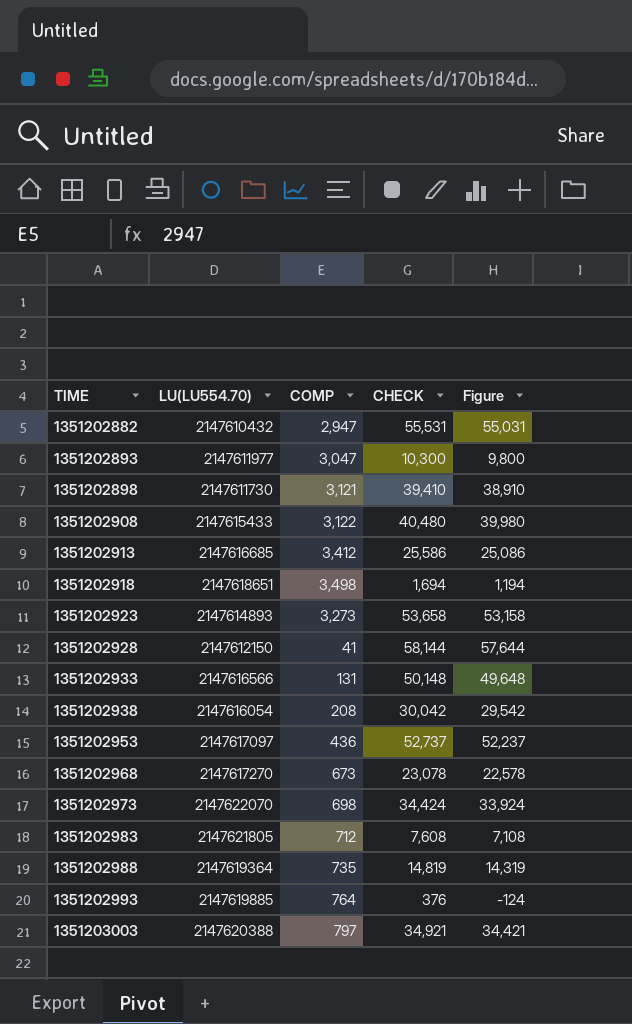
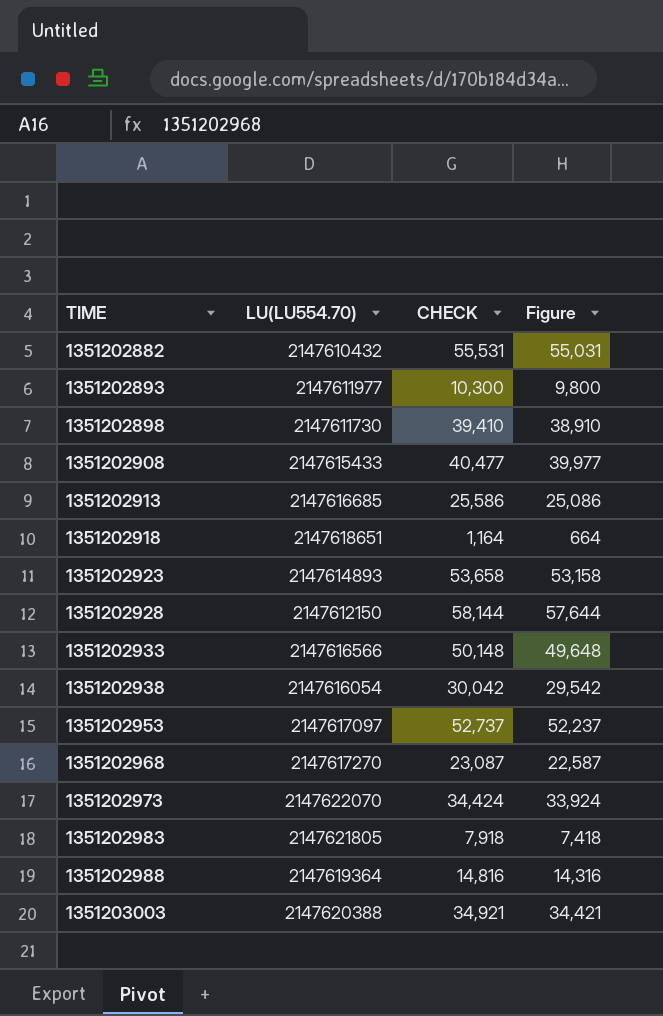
column COMP | position: 3 -> none
row 1351202993: 2147619885 | 764 | 376 | -124 -> none
1351202908 | CHECK: 40,480 -> 40,477
1351202908 | Figure: 39,980 -> 39,977
1351202918 | CHECK: 1,694 -> 1,164
1351202918 | Figure: 1,194 -> 664
1351202968 | CHECK: 23,078 -> 23,087
1351202968 | Figure: 22,578 -> 22,587
1351202983 | CHECK: 7,608 -> 7,918
1351202983 | Figure: 7,108 -> 7,418
1351202988 | CHECK: 14,819 -> 14,816
1351202988 | Figure: 14,319 -> 14,316

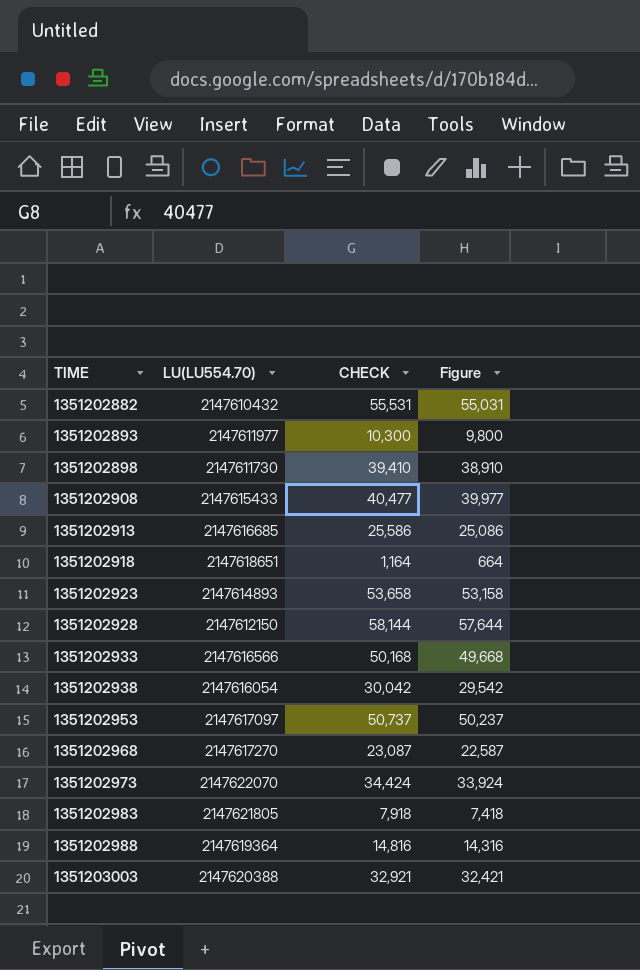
1351202933 | CHECK: 50,148 -> 50,168
1351202933 | Figure: 49,648 -> 49,668
1351202953 | CHECK: 52,737 -> 50,737
1351202953 | Figure: 52,237 -> 50,237
1351203003 | CHECK: 34,921 -> 32,921
1351203003 | Figure: 34,421 -> 32,421

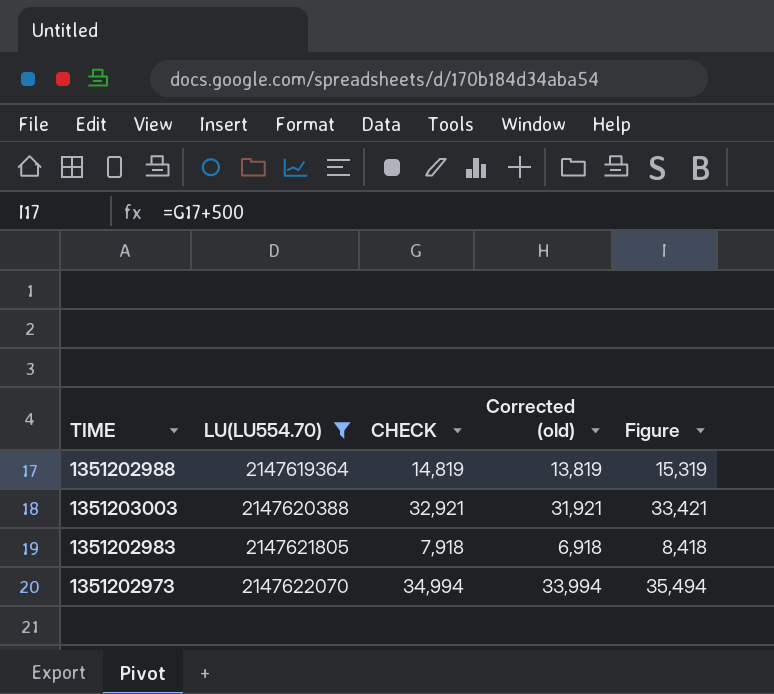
filter: none -> LU(LU554.70) >= 2147619364
row order: TIME ascending -> LU(LU554.70) ascending
column Corrected (old) | formula: none -> [CHECK] - 1000
column Figure | formula: [CHECK] - 500 -> [CHECK] + 500
1351202988 | CHECK: 14,816 -> 14,819
1351202973 | CHECK: 34,424 -> 34,994

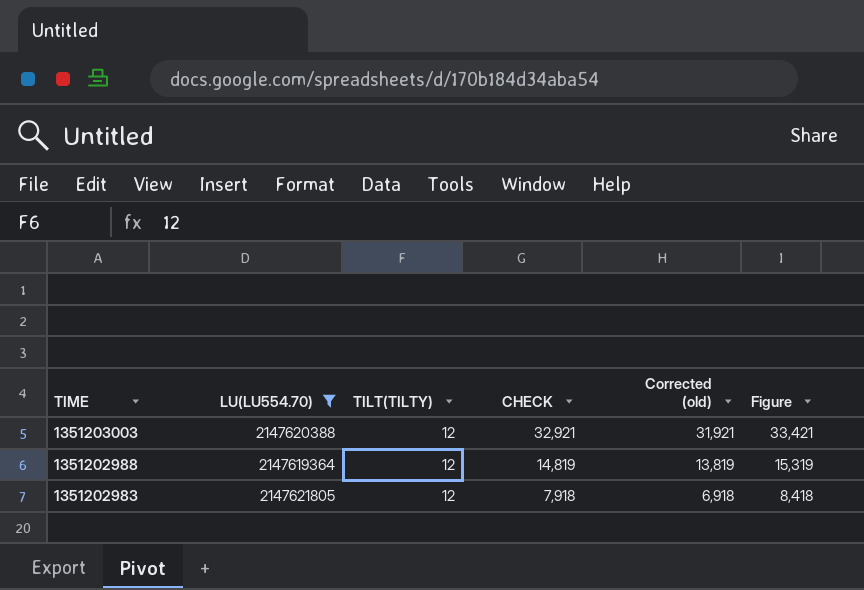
row order: LU(LU554.70) ascending -> TIME descending
column TILT(TILTY) | position: none -> 3
row 1351202973: 2147622070 | 34,994 | 33,994 | 35,494 -> none

